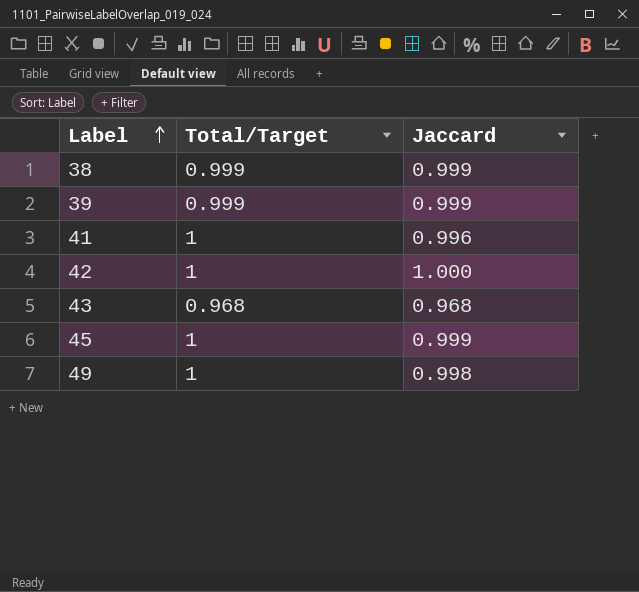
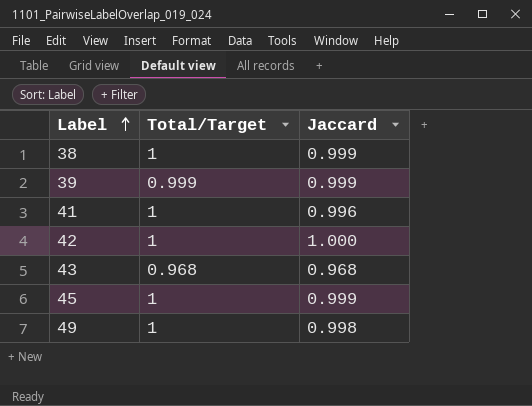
38 | Total/Target: 0.999 -> 1

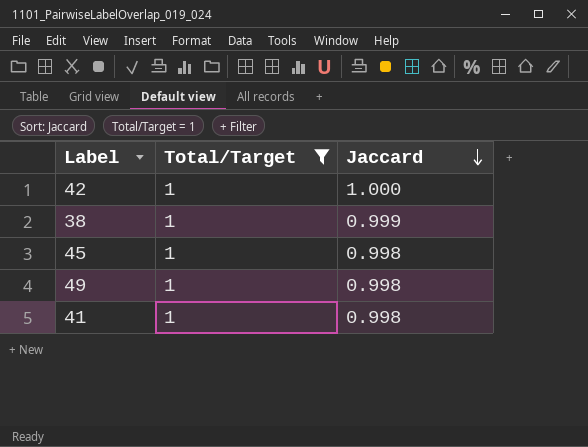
filter: none -> Total/Target = 1
row order: Label ascending -> Jaccard descending
45 | Jaccard: 0.999 -> 0.998
41 | Jaccard: 0.996 -> 0.998

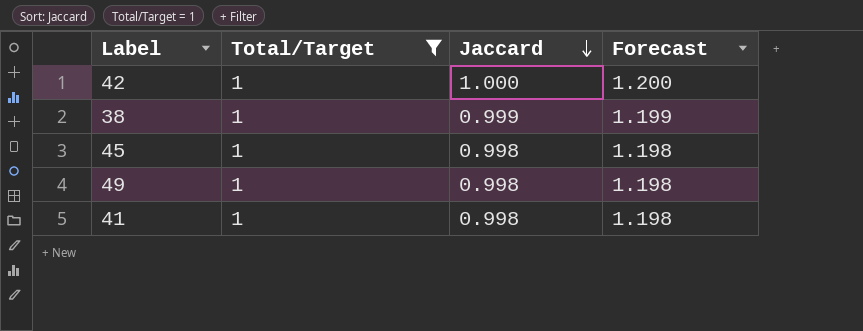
column Forecast | formula: none -> [Jaccard] * 1.2

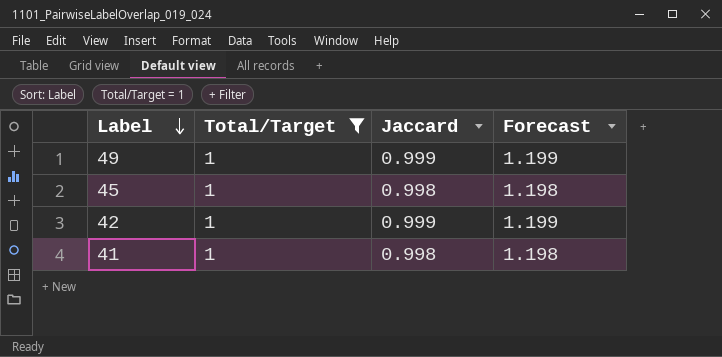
row order: Jaccard descending -> Label descending
row 38: 1 | 0.999 | 1.199 -> none
49 | Jaccard: 0.998 -> 0.999
49 | Forecast: 1.198 -> 1.199
42 | Jaccard: 1.000 -> 0.999
42 | Forecast: 1.200 -> 1.199

